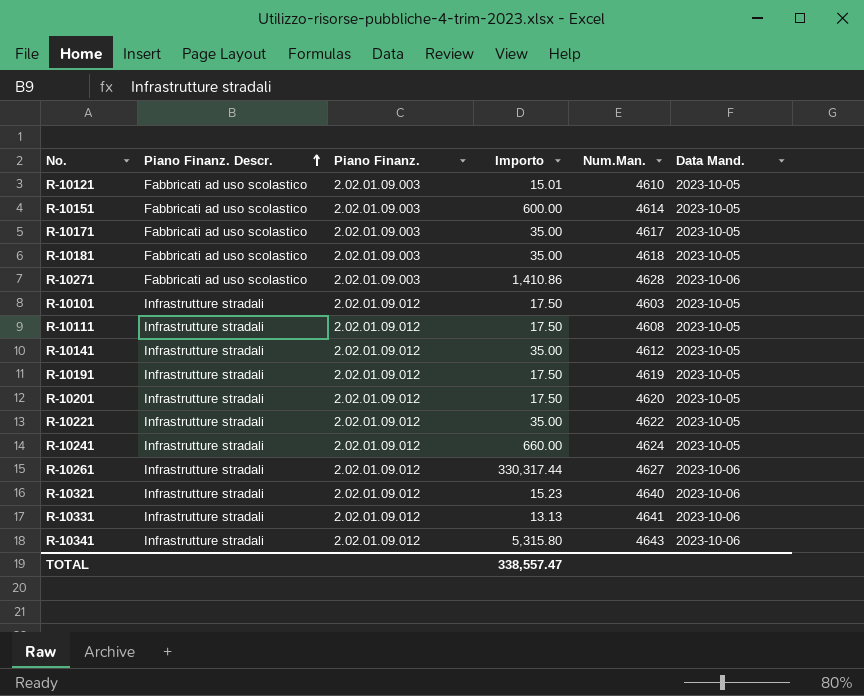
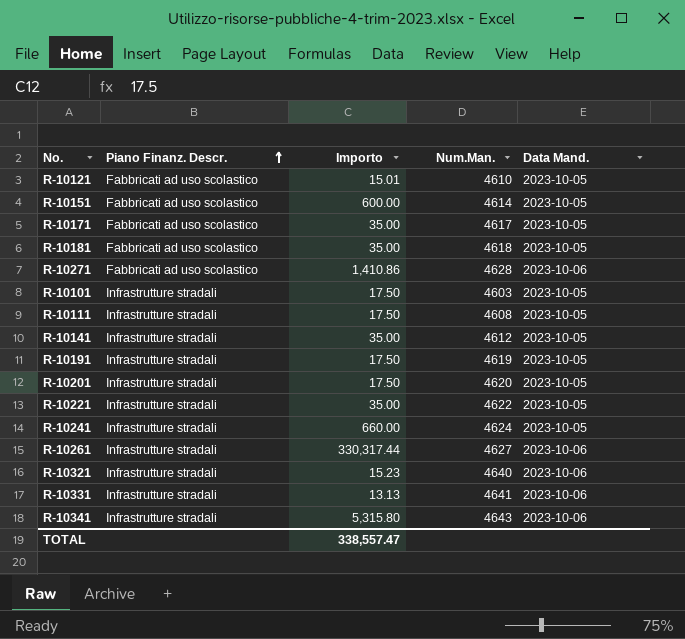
column Piano Finanz. | position: 3 -> none

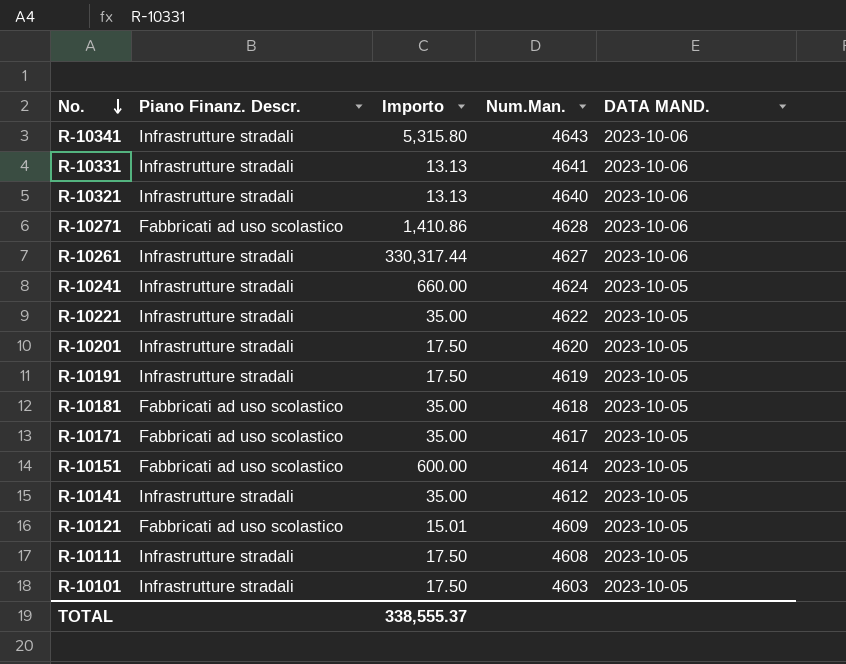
row order: Piano Finanz. Descr. ascending -> No. descending
column name: Data Mand. -> DATA MAND.
R-10321 | Importo: 15.23 -> 13.13
R-10121 | Num.Man.: 4610 -> 4609
TOTAL | Importo: 338,557.47 -> 338,555.37

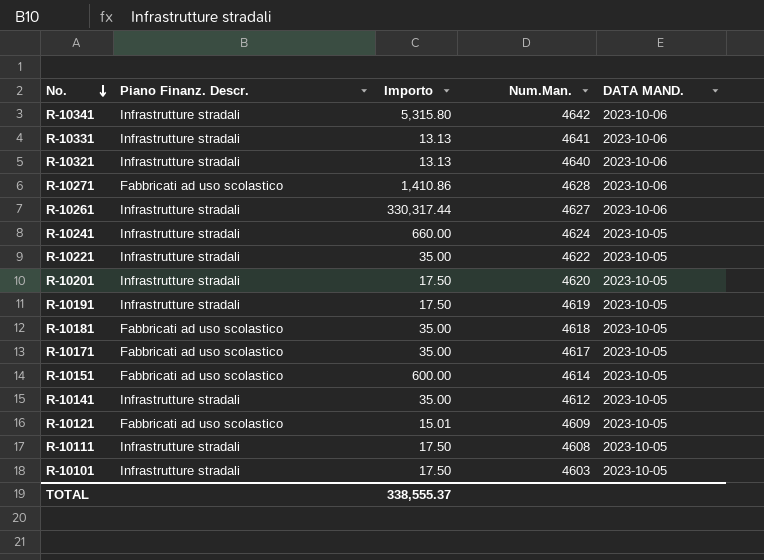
R-10341 | Num.Man.: 4643 -> 4642

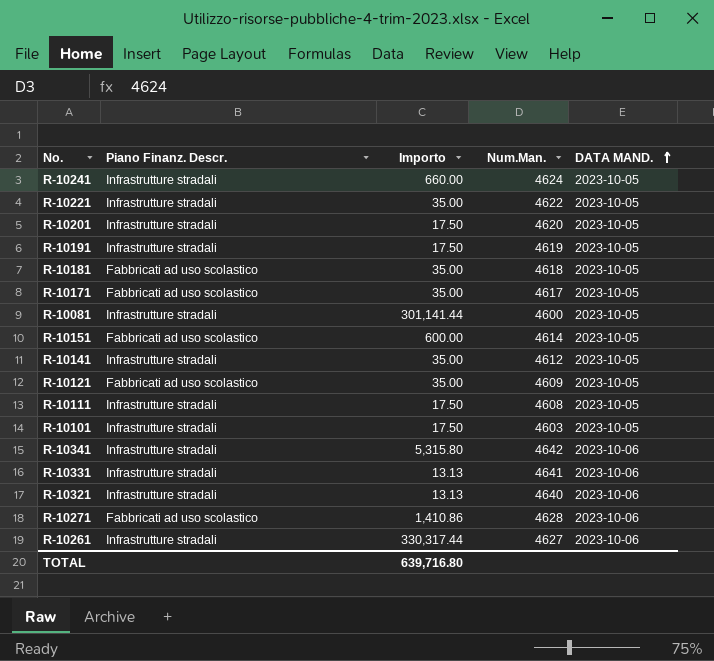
row order: No. descending -> DATA MAND. ascending
row R-10081: none -> Infrastrutture stradali | 301,141.44 | 4600 | 2023-10-05
R-10121 | Importo: 15.01 -> 35.00
TOTAL | Importo: 338,555.37 -> 639,716.80

